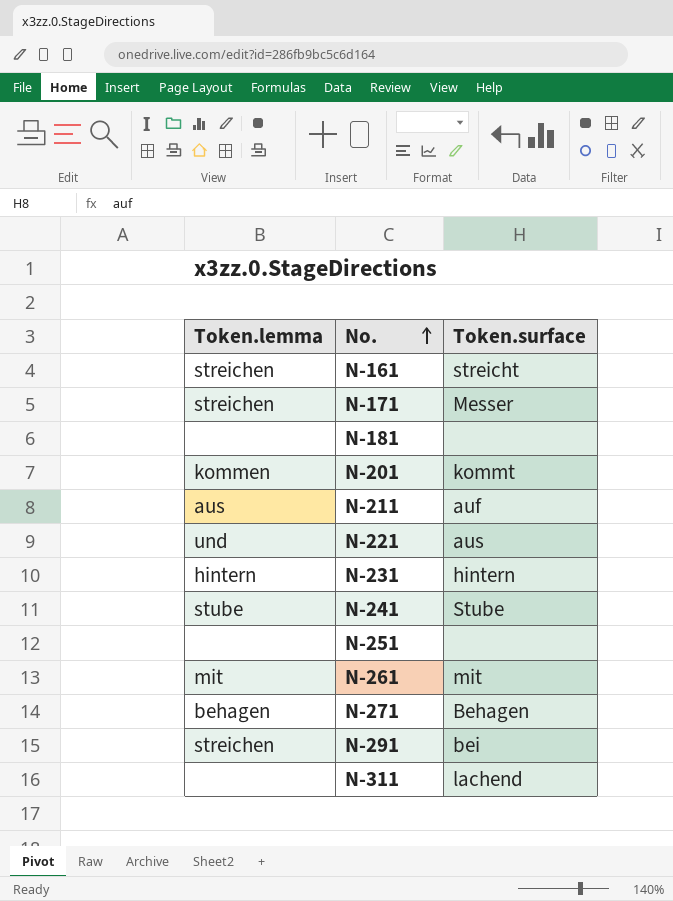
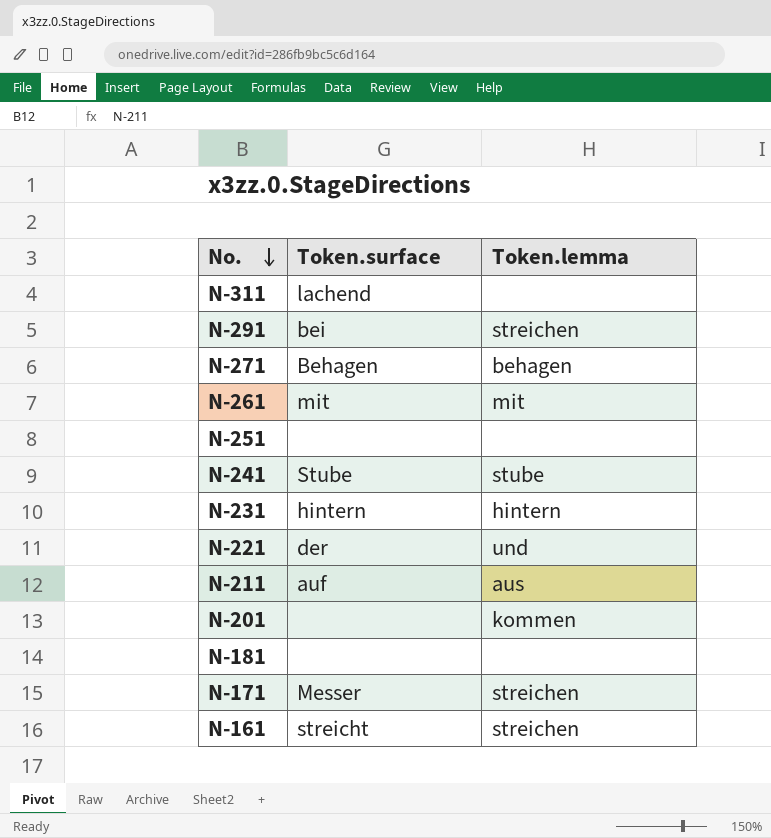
row order: No. ascending -> No. descending
column Token.lemma | position: 1 -> 3
N-221 | Token.surface: aus -> der
N-201 | Token.surface: kommt -> none

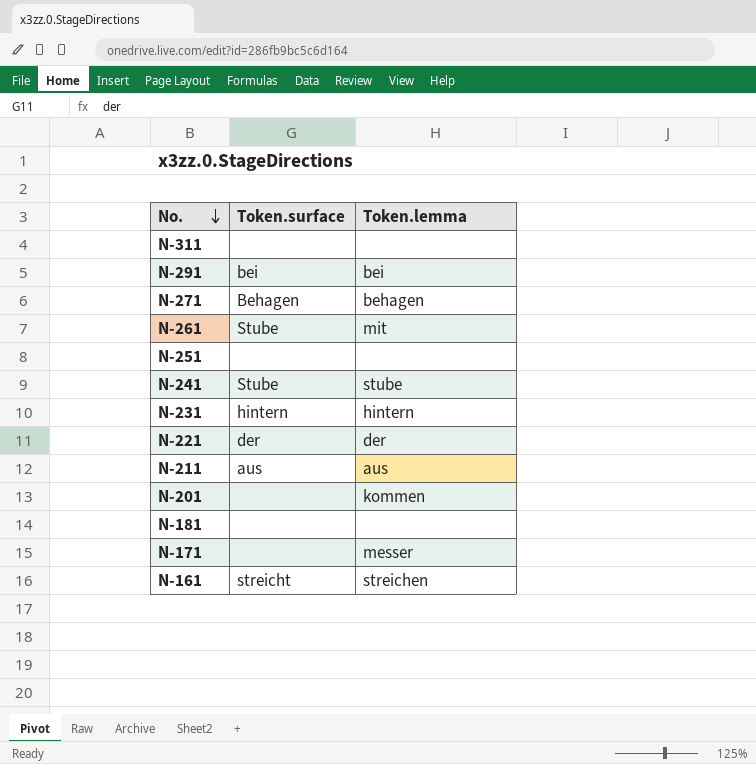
N-311 | Token.surface: lachend -> none
N-291 | Token.lemma: streichen -> bei
N-261 | Token.surface: mit -> Stube
N-221 | Token.lemma: und -> der
N-211 | Token.surface: auf -> aus
N-171 | Token.surface: Messer -> none
N-171 | Token.lemma: streichen -> messer

